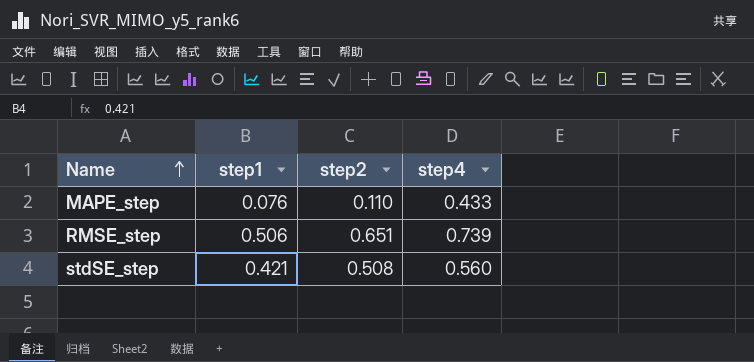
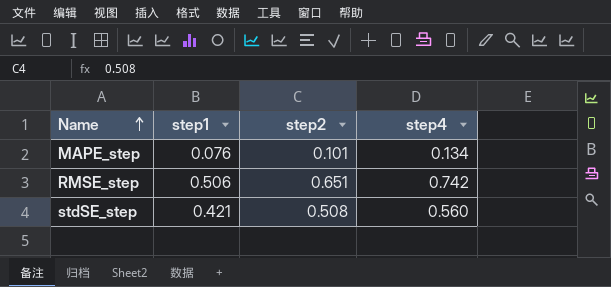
MAPE_step | step2: 0.110 -> 0.101
MAPE_step | step4: 0.433 -> 0.134
RMSE_step | step4: 0.739 -> 0.742

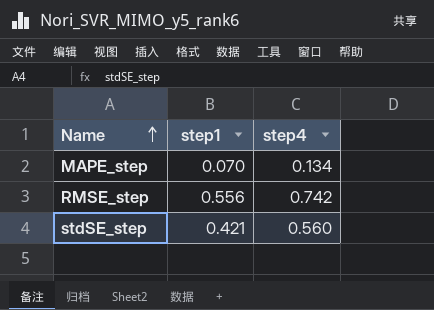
column step2 | position: 3 -> none
MAPE_step | step1: 0.076 -> 0.070
RMSE_step | step1: 0.506 -> 0.556

